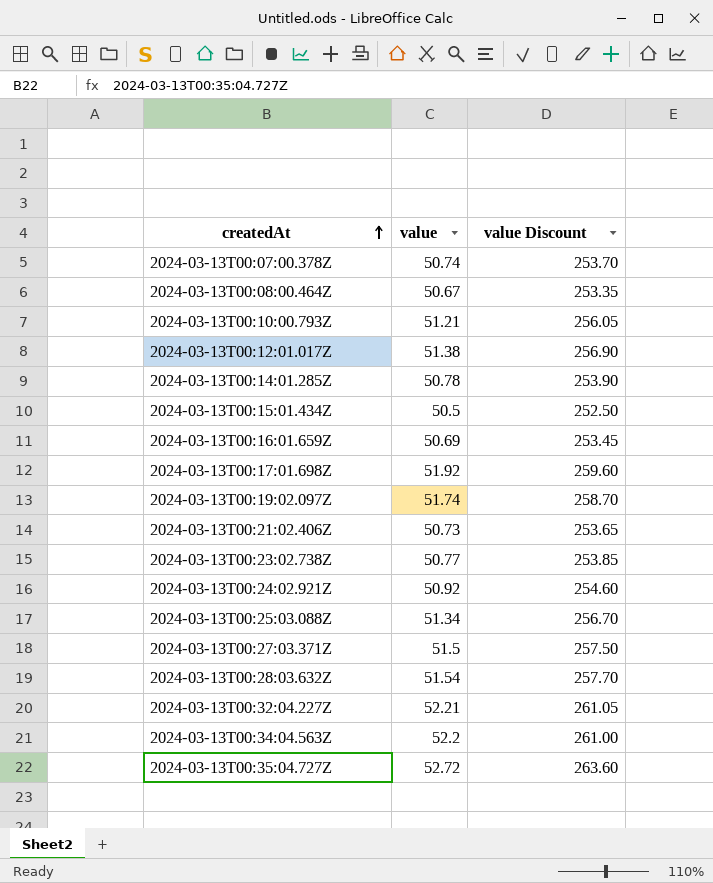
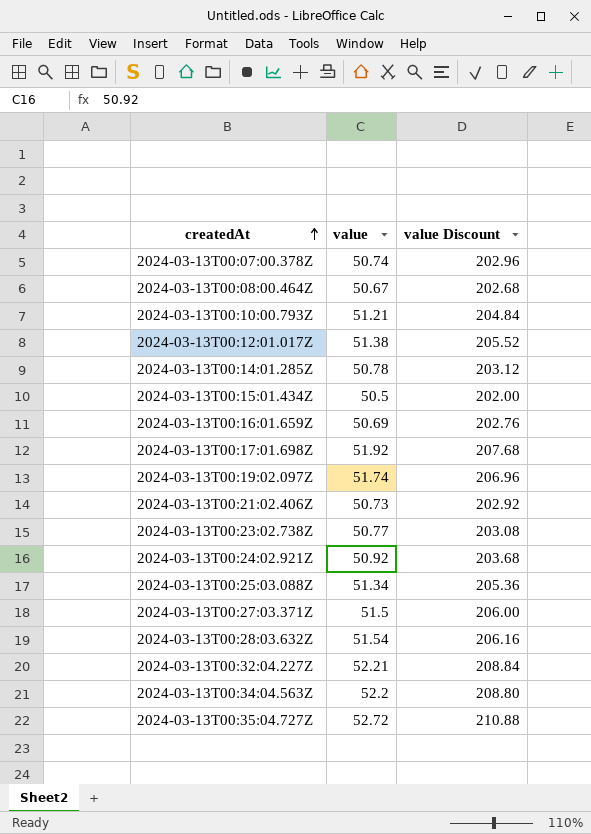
column value Discount | formula: [value] * 5 -> [value] * 4

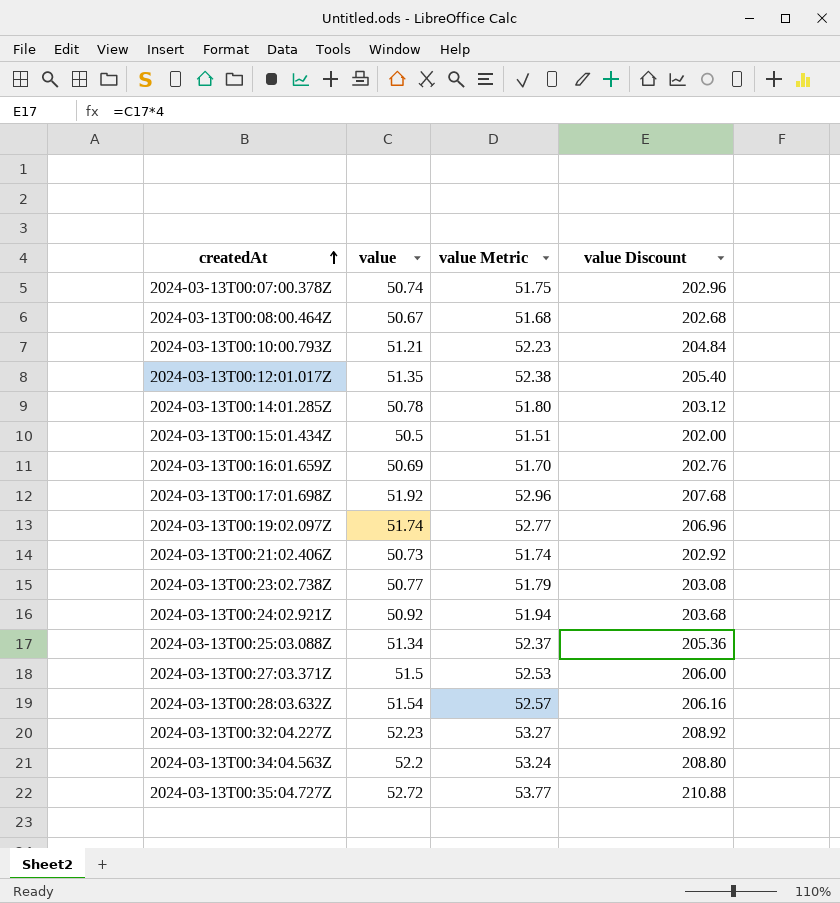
column value Metric | formula: none -> [value] * 1.02
2024-03-13T00:12:01.017Z | value: 51.38 -> 51.35
2024-03-13T00:12:01.017Z | value Discount: 205.52 -> 205.40
2024-03-13T00:32:04.227Z | value: 52.21 -> 52.23
2024-03-13T00:32:04.227Z | value Discount: 208.84 -> 208.92

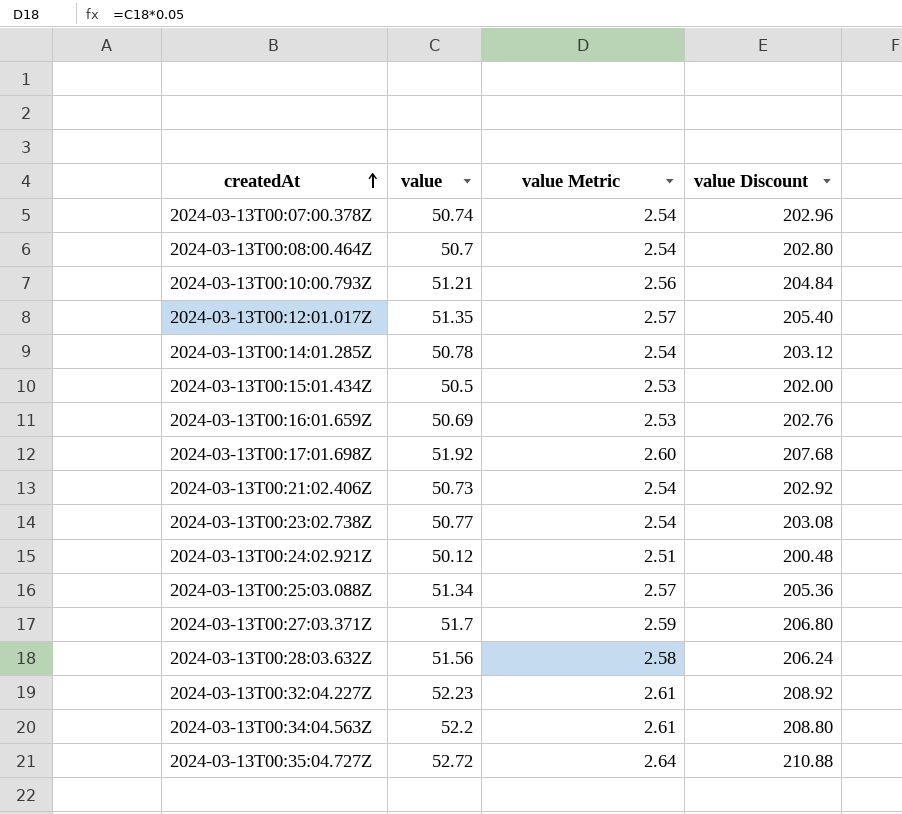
column value Metric | formula: [value] * 1.02 -> [value] * 0.05
row 2024-03-13T00:19:02.097Z: 51.74 | 52.77 | 206.96 -> none
2024-03-13T00:08:00.464Z | value: 50.67 -> 50.7
2024-03-13T00:08:00.464Z | value Discount: 202.68 -> 202.80
2024-03-13T00:24:02.921Z | value: 50.92 -> 50.12
2024-03-13T00:24:02.921Z | value Discount: 203.68 -> 200.48
2024-03-13T00:27:03.371Z | value: 51.5 -> 51.7
2024-03-13T00:27:03.371Z | value Discount: 206.00 -> 206.80
2024-03-13T00:28:03.632Z | value: 51.54 -> 51.56
2024-03-13T00:28:03.632Z | value Discount: 206.16 -> 206.24

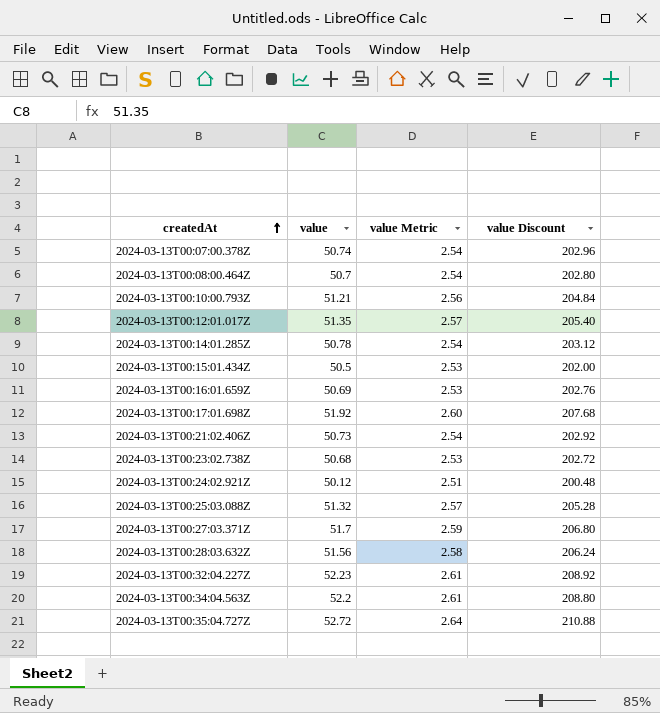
2024-03-13T00:23:02.738Z | value: 50.77 -> 50.68
2024-03-13T00:23:02.738Z | value Metric: 2.54 -> 2.53
2024-03-13T00:23:02.738Z | value Discount: 203.08 -> 202.72
2024-03-13T00:25:03.088Z | value: 51.34 -> 51.32
2024-03-13T00:25:03.088Z | value Discount: 205.36 -> 205.28

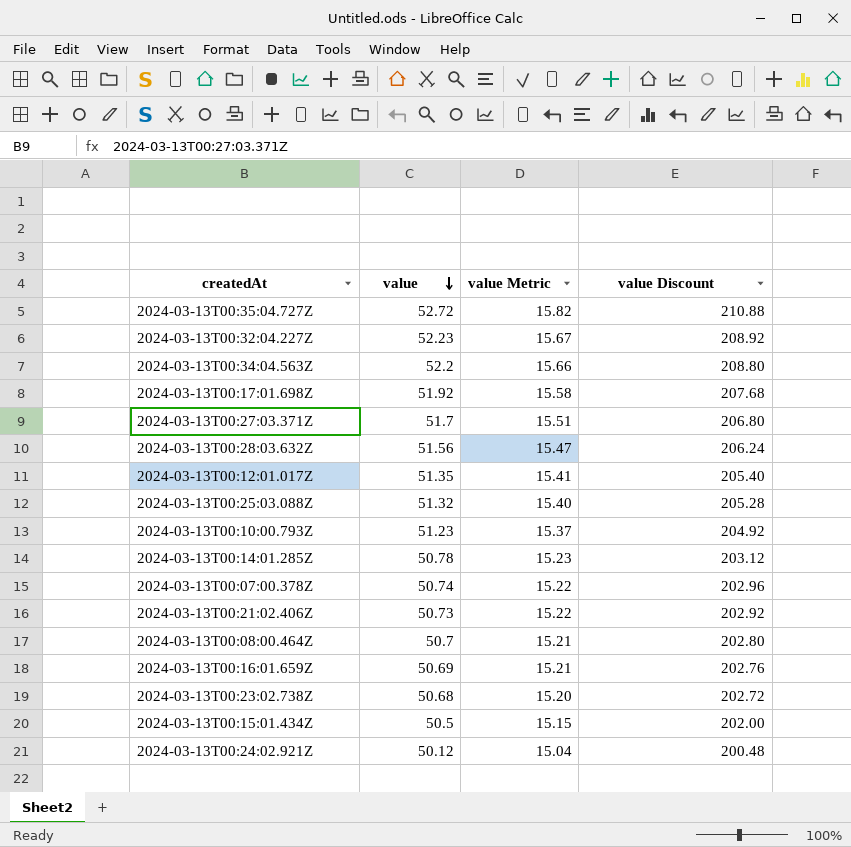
row order: createdAt ascending -> value descending
column value Metric | formula: [value] * 0.05 -> [value] * 0.3
2024-03-13T00:10:00.793Z | value: 51.21 -> 51.23
2024-03-13T00:10:00.793Z | value Discount: 204.84 -> 204.92

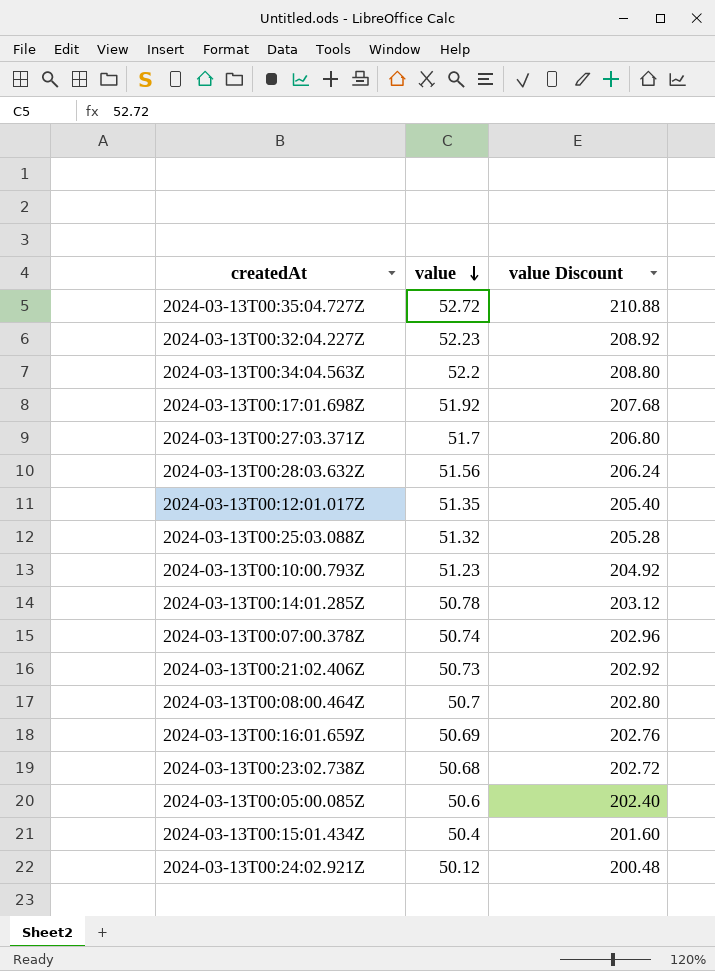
column value Metric | formula: [value] * 0.3 -> none
row 2024-03-13T00:05:00.085Z: none -> 50.6 | 202.40
2024-03-13T00:15:01.434Z | value: 50.5 -> 50.4
2024-03-13T00:15:01.434Z | value Discount: 202.00 -> 201.60

